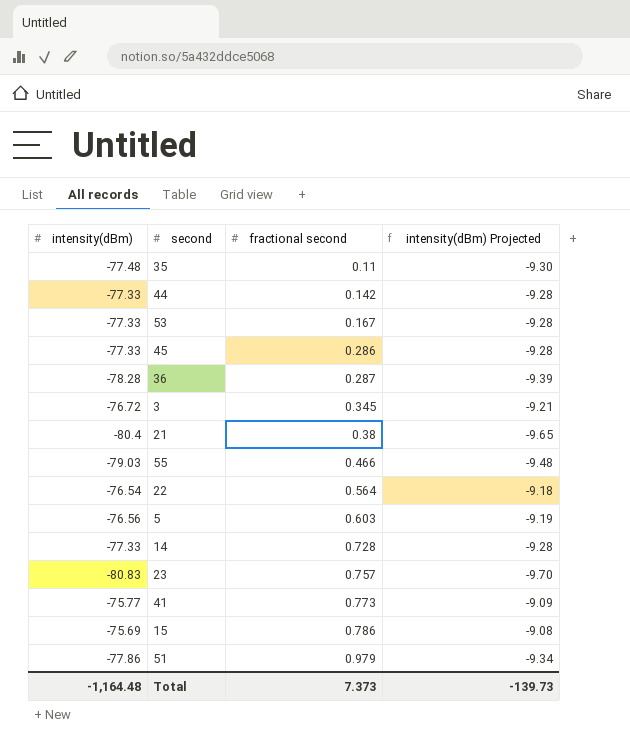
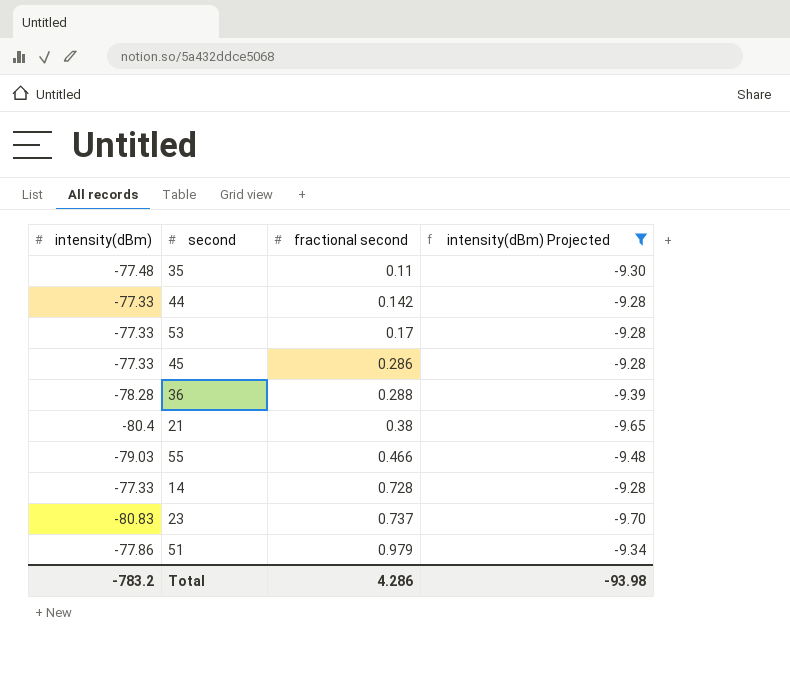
filter: none -> intensity(dBm) Projected <= -9.28
53 | fractional second: 0.167 -> 0.17
36 | fractional second: 0.287 -> 0.288
23 | fractional second: 0.757 -> 0.737
Total | intensity(dBm): -1,164.48 -> -783.2
Total | fractional second: 7.373 -> 4.286
Total | intensity(dBm) Projected: -139.73 -> -93.98

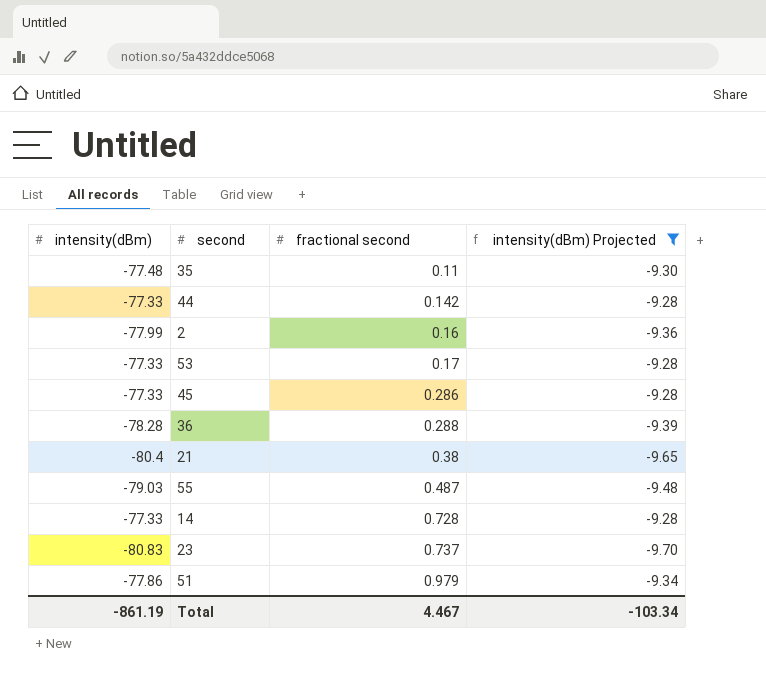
row 2: none -> -77.99 | 0.16 | -9.36
55 | fractional second: 0.466 -> 0.487
Total | intensity(dBm): -783.2 -> -861.19
Total | fractional second: 4.286 -> 4.467
Total | intensity(dBm) Projected: -93.98 -> -103.34

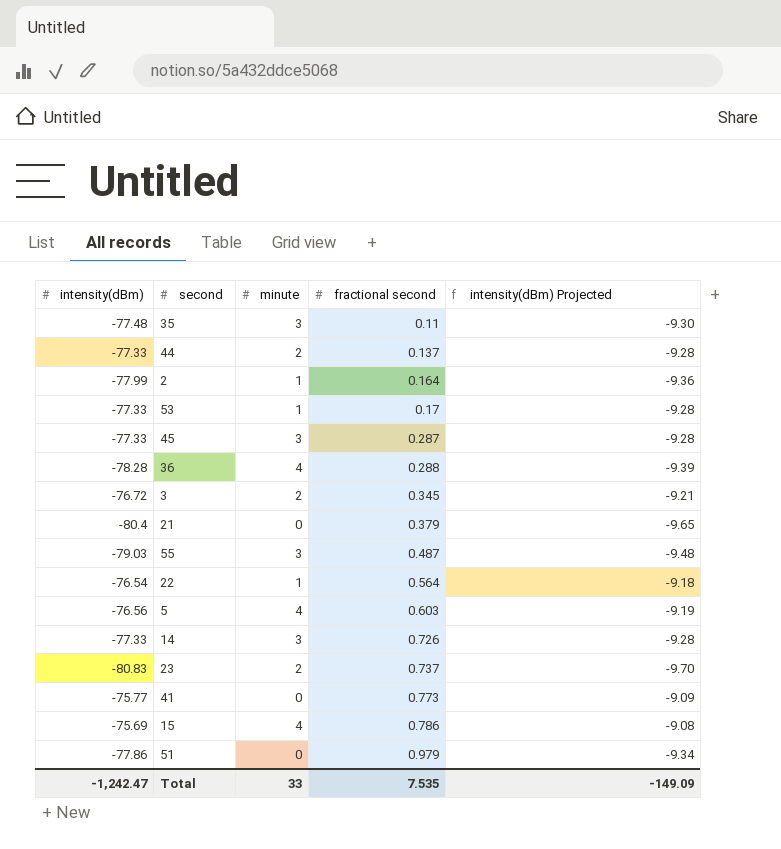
filter: intensity(dBm) Projected <= -9.28 -> none
column minute | position: none -> 3
44 | fractional second: 0.142 -> 0.137
2 | fractional second: 0.16 -> 0.164
45 | fractional second: 0.286 -> 0.287
21 | fractional second: 0.38 -> 0.379
14 | fractional second: 0.728 -> 0.726
Total | intensity(dBm): -861.19 -> -1,242.47
Total | fractional second: 4.467 -> 7.535
Total | intensity(dBm) Projected: -103.34 -> -149.09

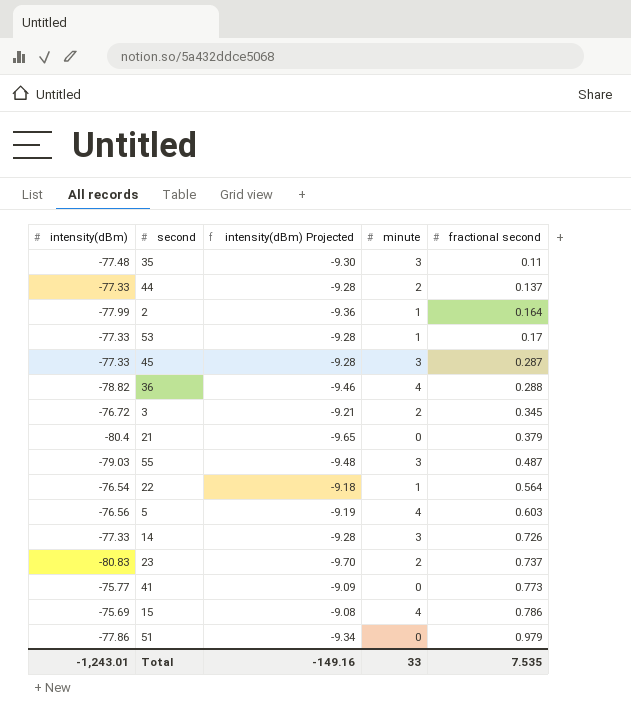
column intensity(dBm) Projected | position: 5 -> 3
36 | intensity(dBm): -78.28 -> -78.82
36 | intensity(dBm) Projected: -9.39 -> -9.46
Total | intensity(dBm): -1,242.47 -> -1,243.01
Total | intensity(dBm) Projected: -149.09 -> -149.16

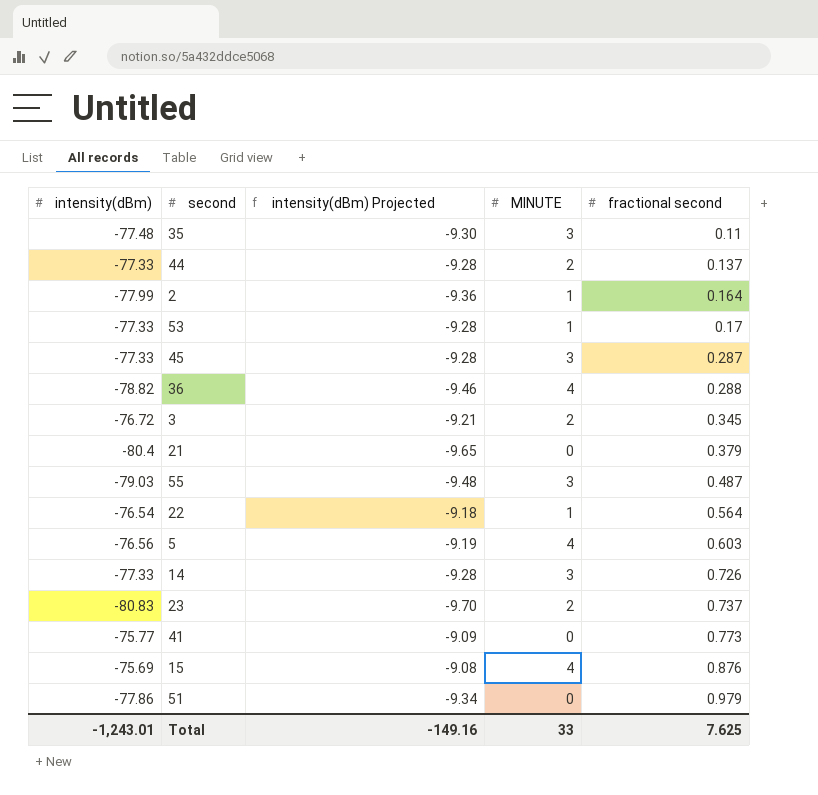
column name: minute -> MINUTE
15 | fractional second: 0.786 -> 0.876
Total | fractional second: 7.535 -> 7.625

